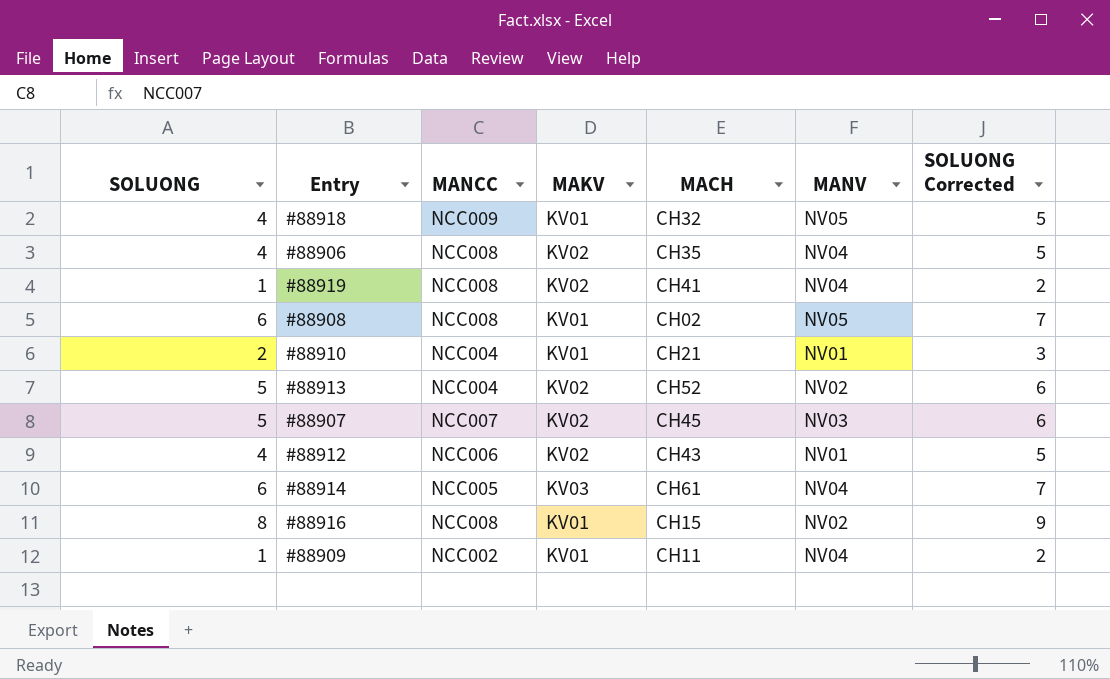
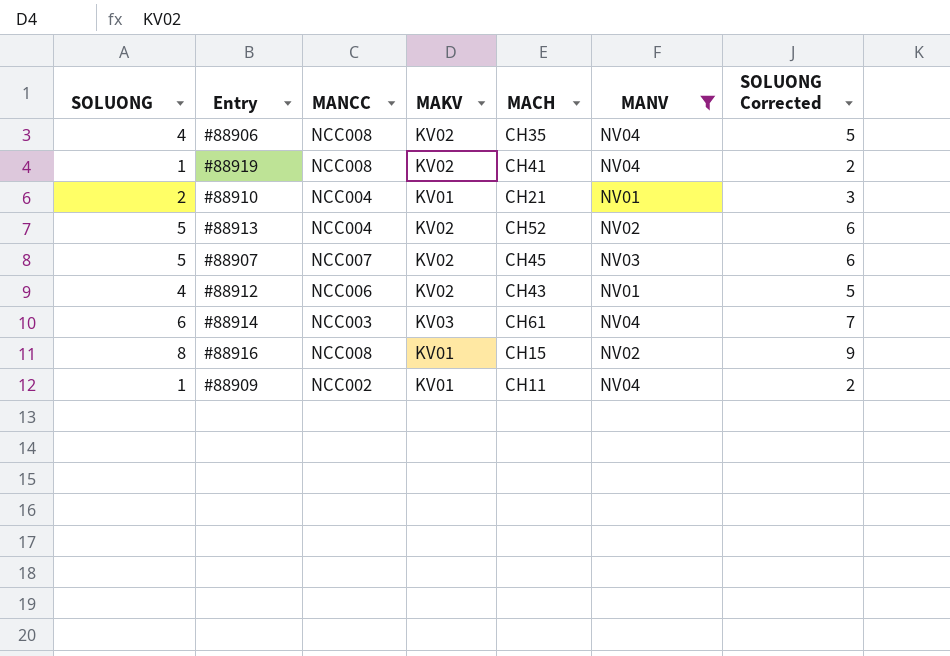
filter: none -> MANV != NV05
#88914 | MANCC: NCC005 -> NCC003

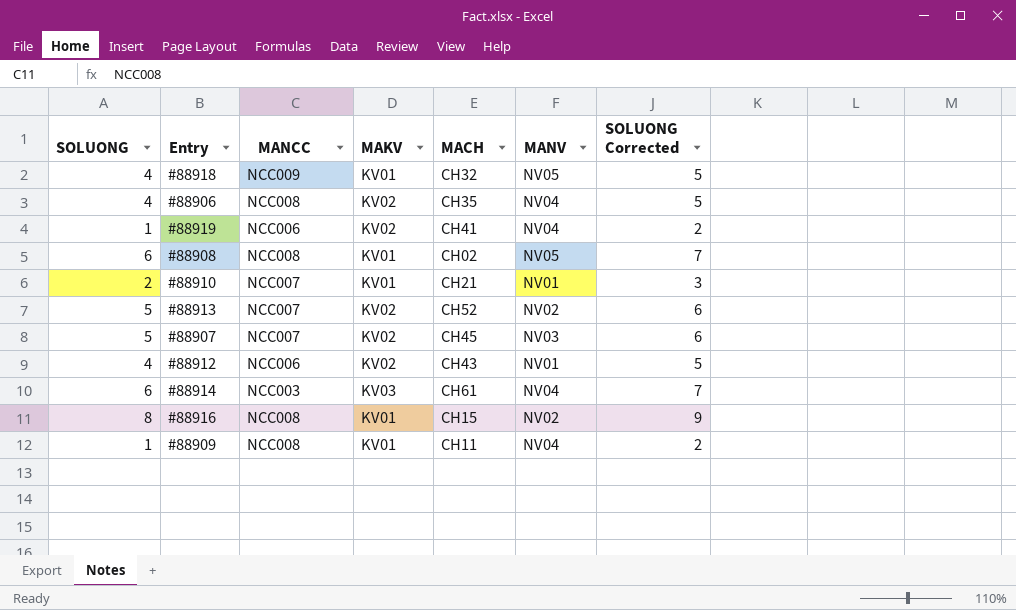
filter: MANV != NV05 -> none
#88919 | MANCC: NCC008 -> NCC006
#88910 | MANCC: NCC004 -> NCC007
#88913 | MANCC: NCC004 -> NCC007
#88909 | MANCC: NCC002 -> NCC008

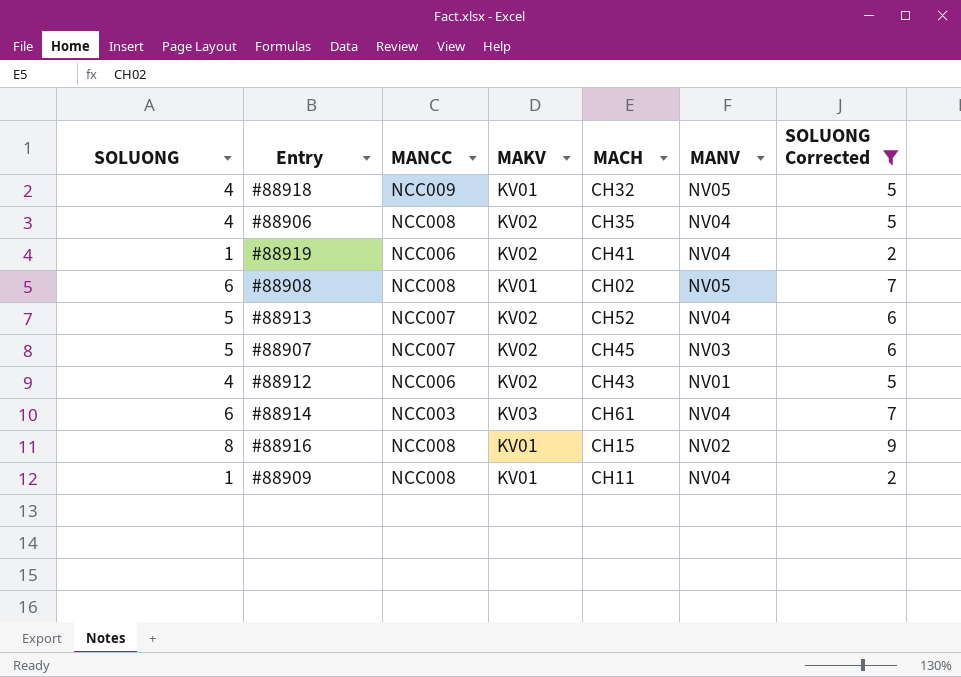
filter: none -> SOLUONG Corrected != 3
#88913 | MANV: NV02 -> NV04

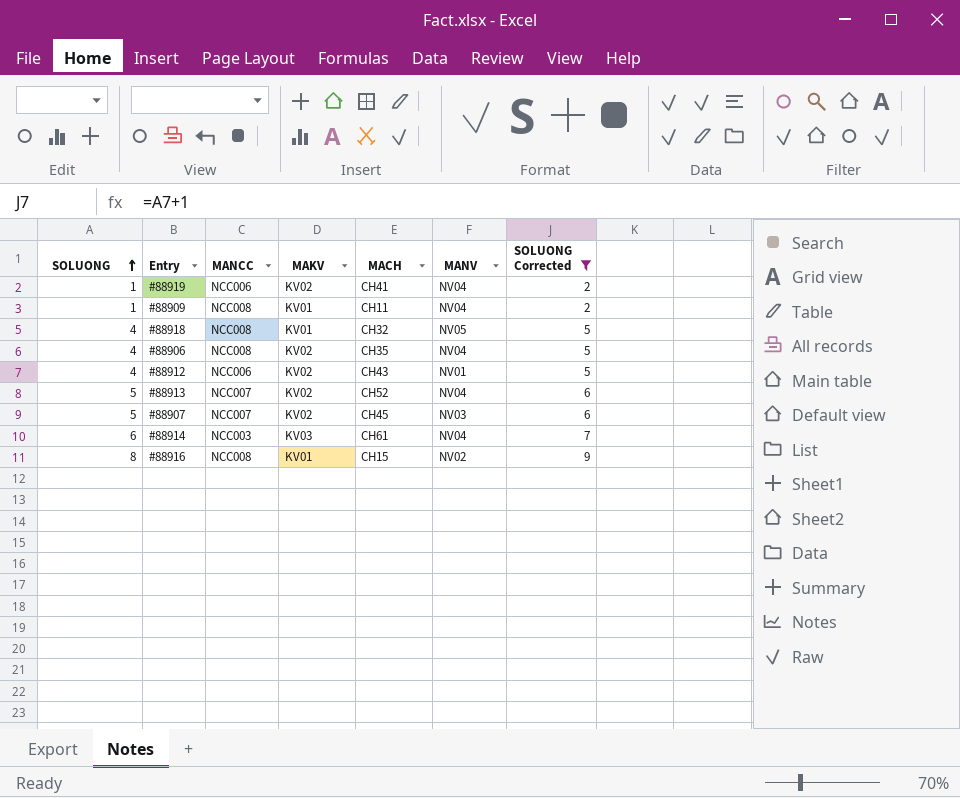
row order: none -> SOLUONG ascending
row #88908: 6 | NCC008 | KV01 | CH02 | NV05 | 7 -> none
#88918 | MANCC: NCC009 -> NCC008

